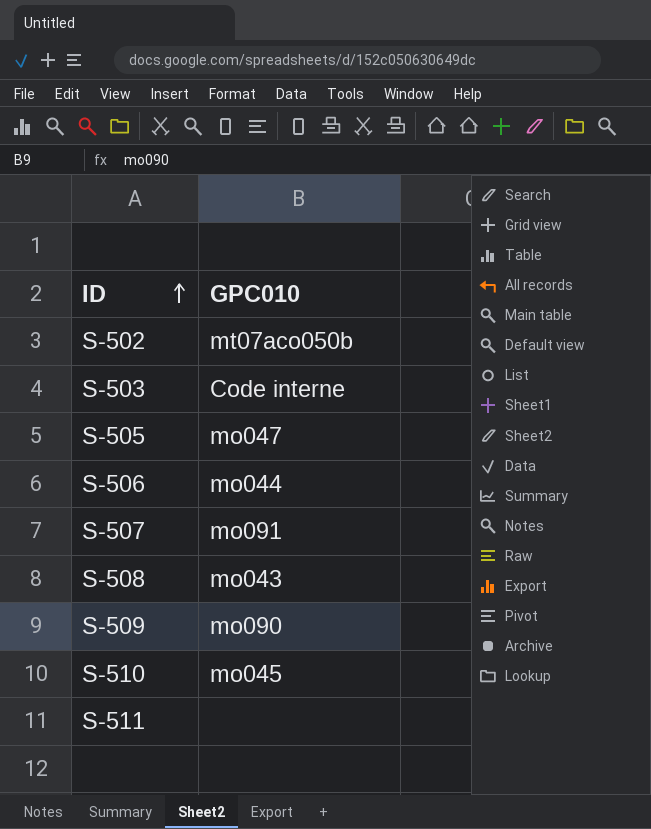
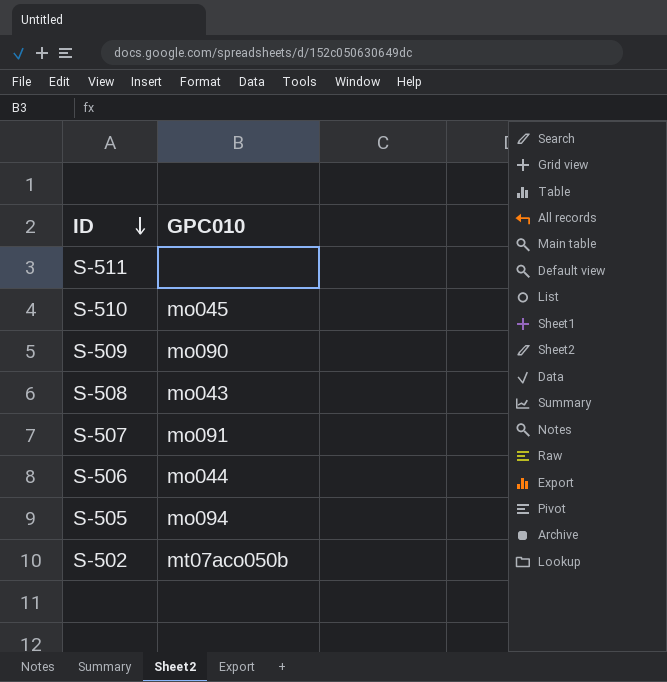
row order: ID ascending -> ID descending
row S-503: Code interne -> none
S-505 | GPC010: mo047 -> mo094

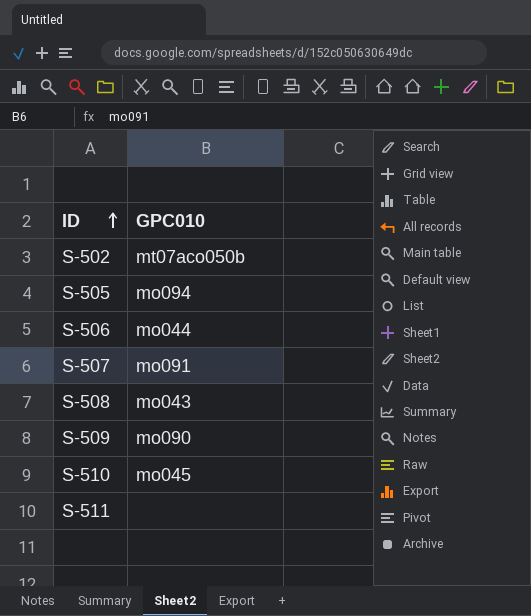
row order: ID descending -> ID ascending

